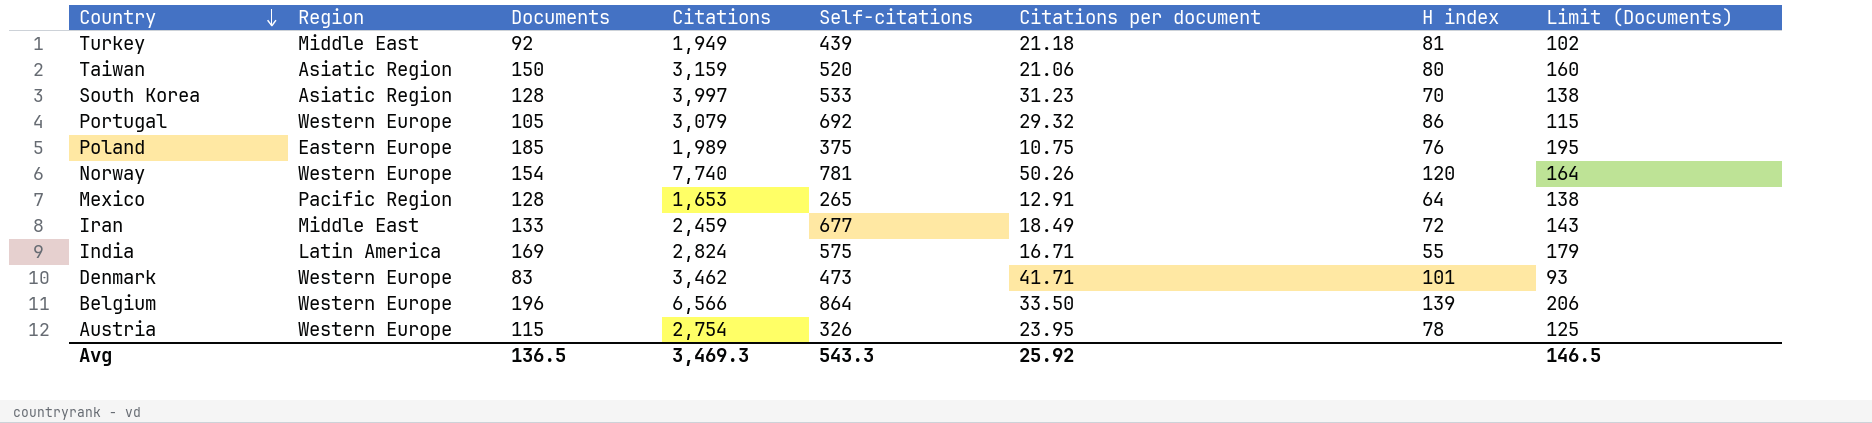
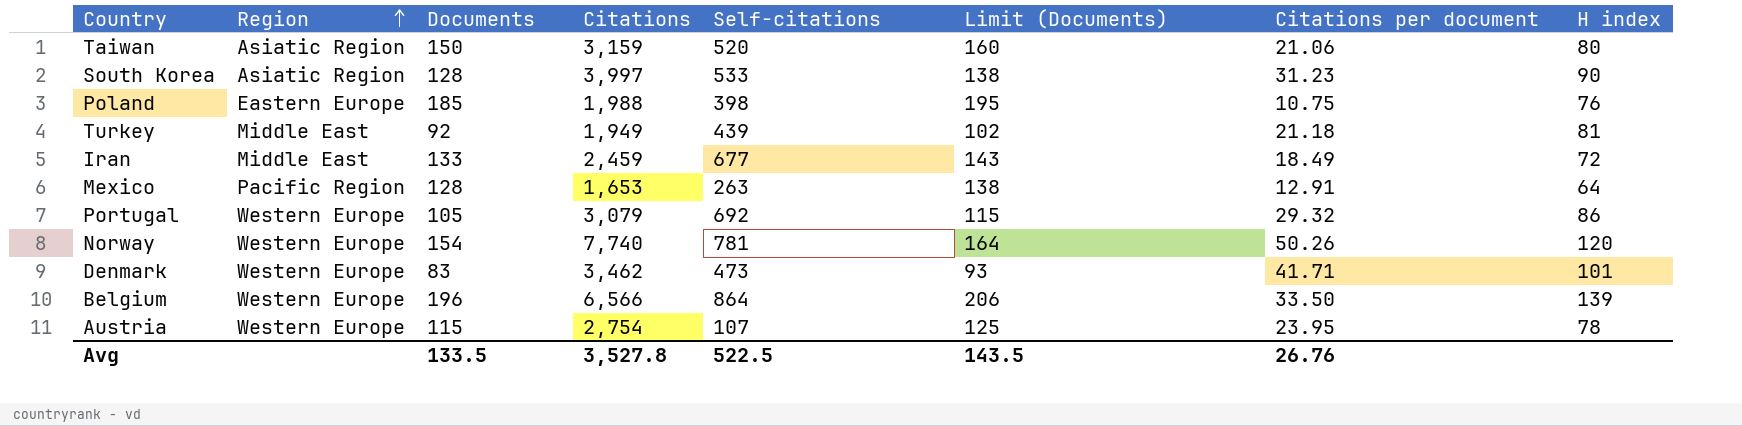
row order: Country descending -> Region ascending
column Limit (Documents) | position: 8 -> 6
row India: Latin America | 169 | 2,824 | 575 | 16.71 | 55 | 179 -> none
South Korea | H index: 70 -> 90
Poland | Citations: 1,989 -> 1,988
Poland | Self-citations: 375 -> 398
Mexico | Self-citations: 265 -> 263
Austria | Self-citations: 326 -> 107
Avg | Documents: 136.5 -> 133.5
Avg | Citations: 3,469.3 -> 3,527.8
Avg | Self-citations: 543.3 -> 522.5
Avg | Limit (Documents): 146.5 -> 143.5
Avg | Citations per document: 25.92 -> 26.76

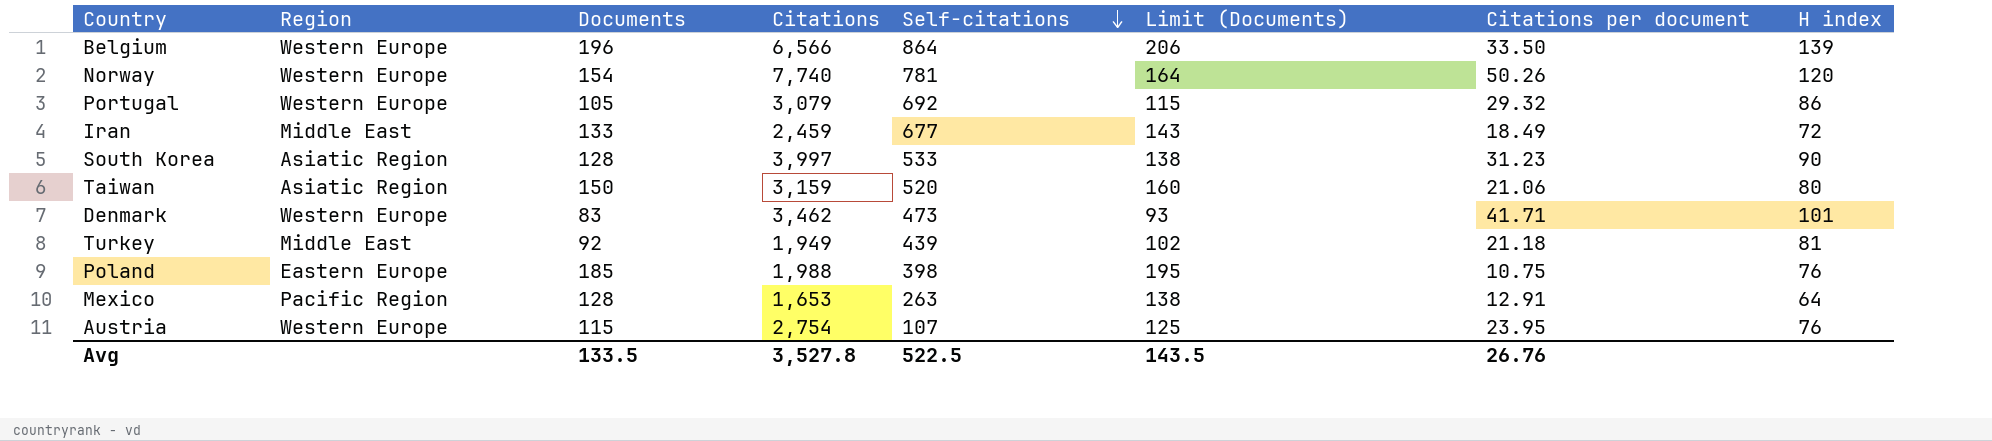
row order: Region ascending -> Self-citations descending
Austria | H index: 78 -> 76

